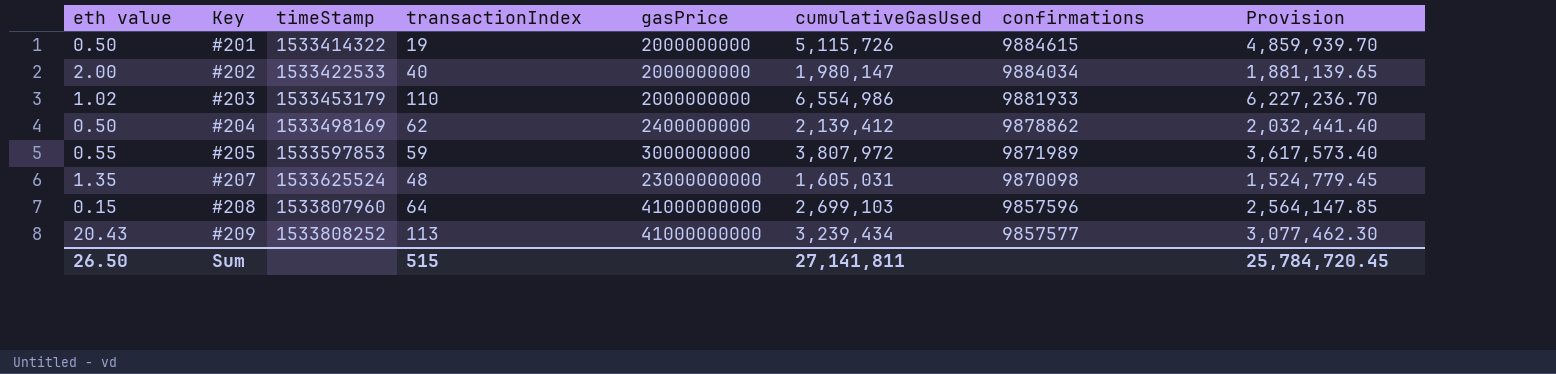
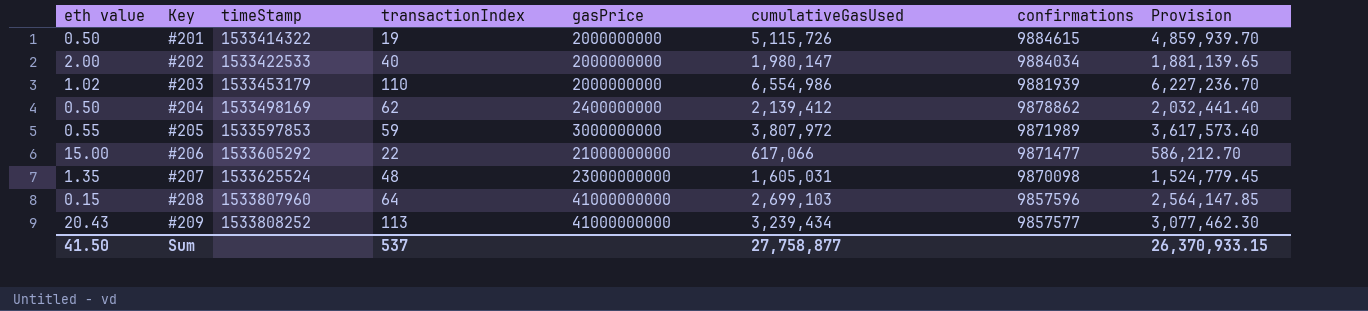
#203 | confirmations: 9881933 -> 9881939
row #206: none -> 15.00 | 1533605292 | 22 | 21000000000 | 617,066 | 9871477 | 586,212.70
Sum | eth value: 26.50 -> 41.50
Sum | transactionIndex: 515 -> 537
Sum | cumulativeGasUsed: 27,141,811 -> 27,758,877
Sum | Provision: 25,784,720.45 -> 26,370,933.15

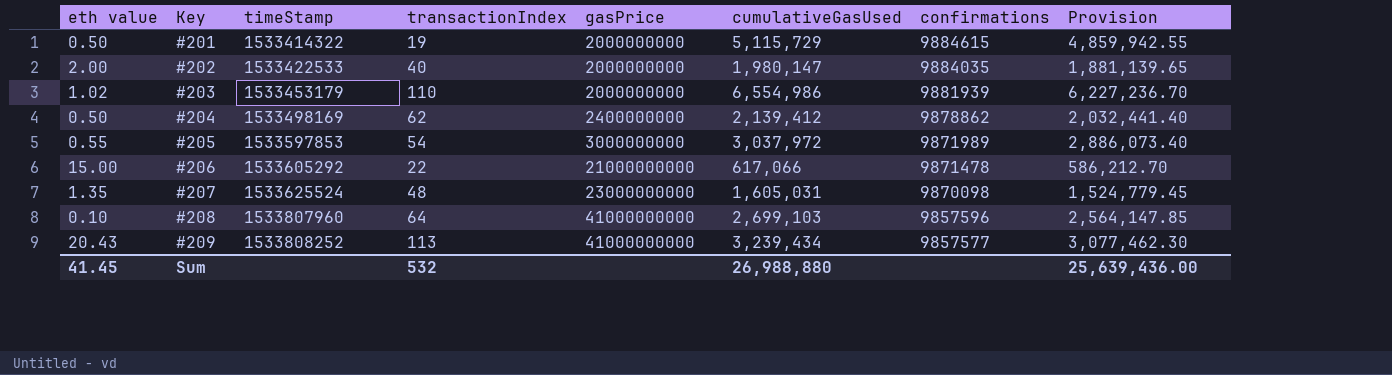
#201 | cumulativeGasUsed: 5,115,726 -> 5,115,729
#201 | Provision: 4,859,939.70 -> 4,859,942.55
#202 | confirmations: 9884034 -> 9884035
#205 | transactionIndex: 59 -> 54
#205 | cumulativeGasUsed: 3,807,972 -> 3,037,972
#205 | Provision: 3,617,573.40 -> 2,886,073.40
#206 | confirmations: 9871477 -> 9871478
#208 | eth value: 0.15 -> 0.10
Sum | eth value: 41.50 -> 41.45
Sum | transactionIndex: 537 -> 532
Sum | cumulativeGasUsed: 27,758,877 -> 26,988,880
Sum | Provision: 26,370,933.15 -> 25,639,436.00

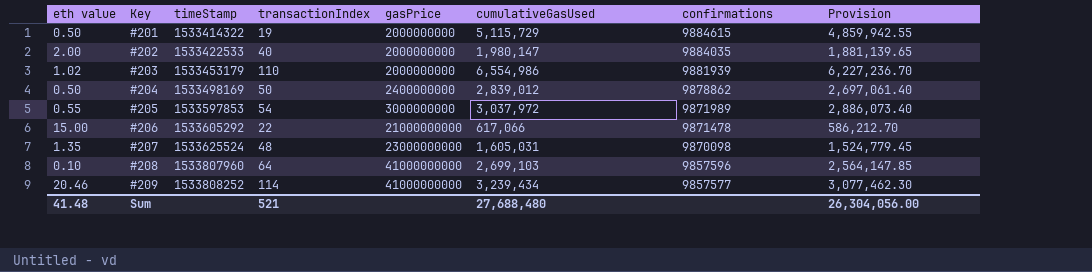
#204 | transactionIndex: 62 -> 50
#204 | cumulativeGasUsed: 2,139,412 -> 2,839,012
#204 | Provision: 2,032,441.40 -> 2,697,061.40
#209 | eth value: 20.43 -> 20.46
#209 | transactionIndex: 113 -> 114
Sum | eth value: 41.45 -> 41.48
Sum | transactionIndex: 532 -> 521
Sum | cumulativeGasUsed: 26,988,880 -> 27,688,480
Sum | Provision: 25,639,436.00 -> 26,304,056.00

